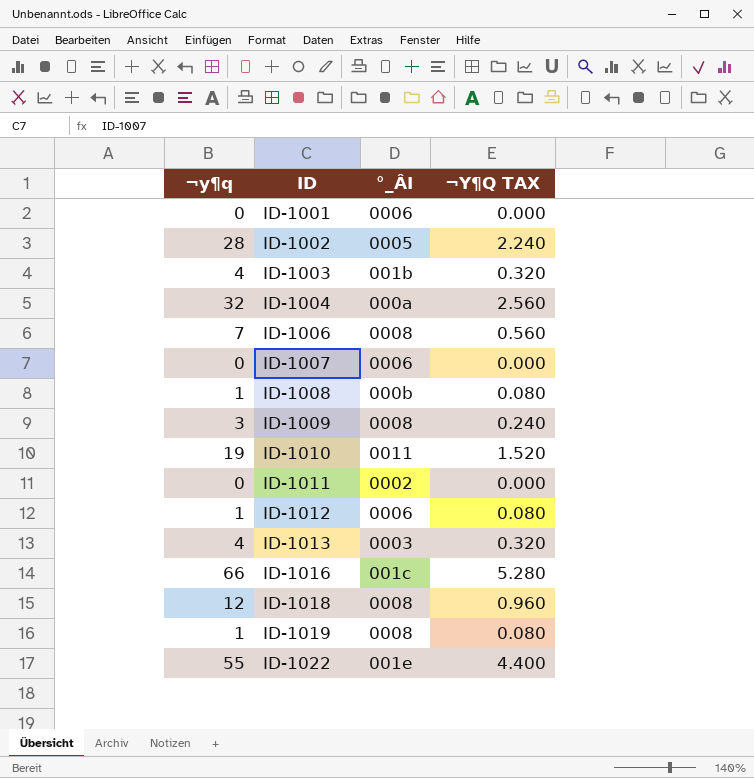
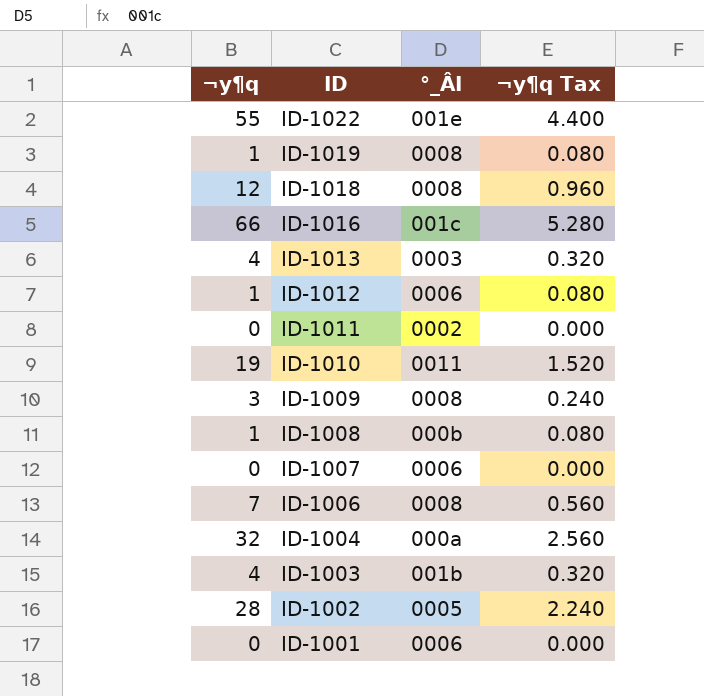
row order: ID ascending -> ID descending
column name: ¬Y¶Q TAX -> ¬y¶q Tax

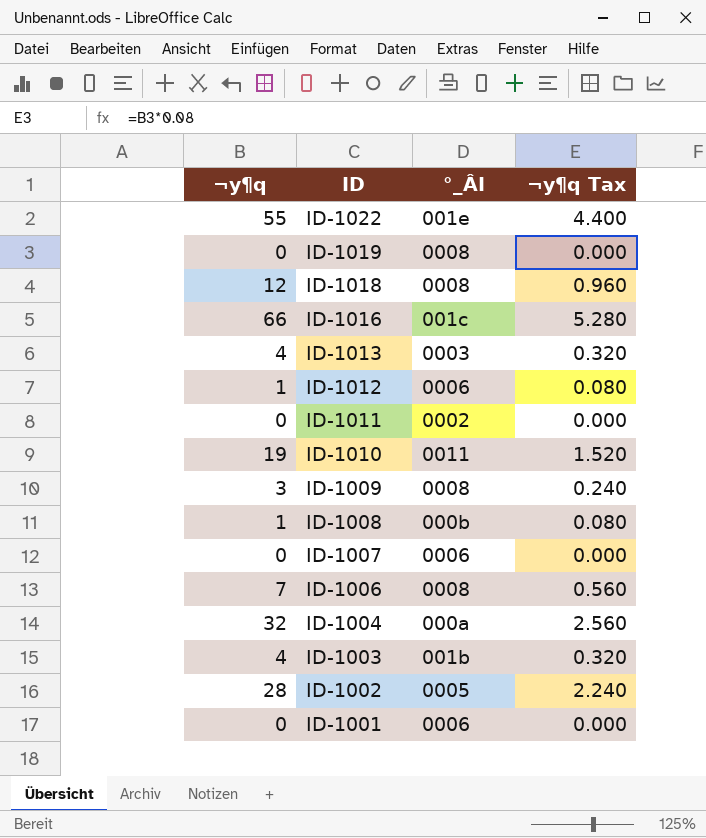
ID-1019 | ¬y¶q: 1 -> 0
ID-1019 | ¬y¶q Tax: 0.080 -> 0.000

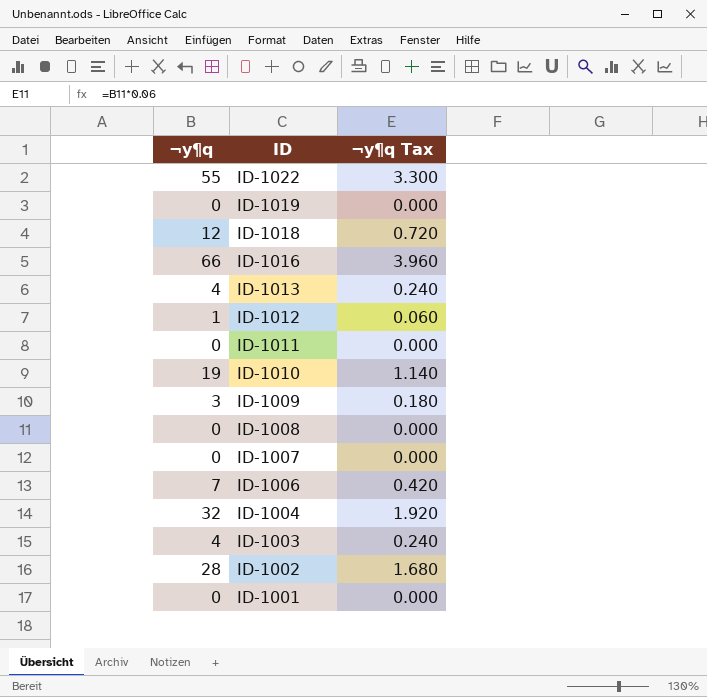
column °_ÂI | position: 3 -> none
column ¬y¶q Tax | formula: [¬y¶q] * 0.08 -> [¬y¶q] * 0.06
ID-1008 | ¬y¶q: 1 -> 0

